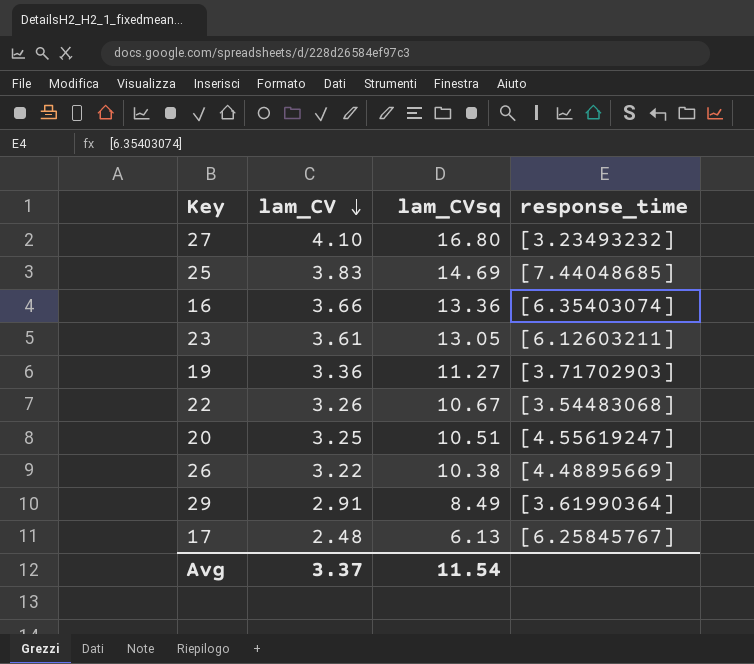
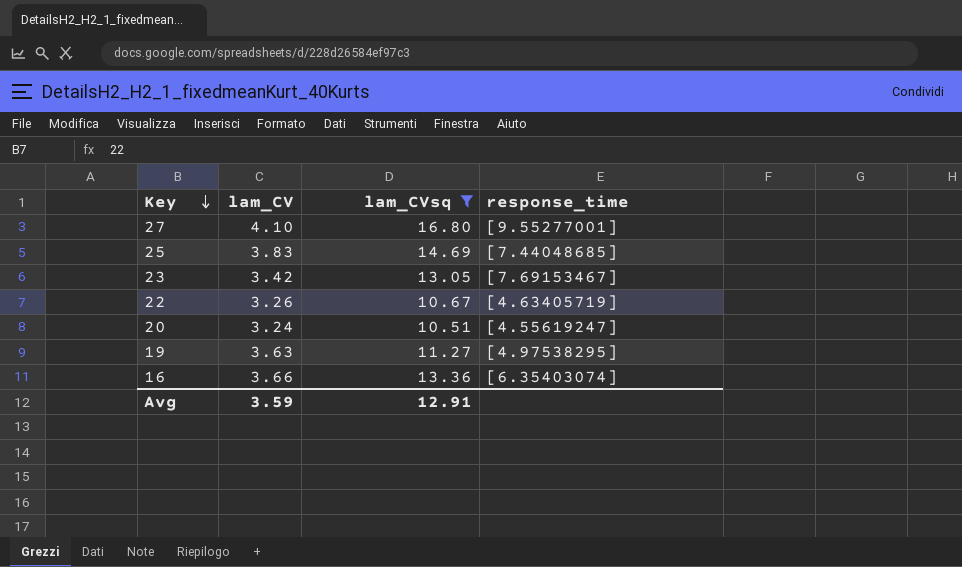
filter: none -> lam_CVsq >= 10.51
row order: lam_CV descending -> Key descending
27 | response_time: [3.23493232] -> [9.55277001]
23 | lam_CV: 3.61 -> 3.42
23 | response_time: [6.12603211] -> [7.69153467]
22 | response_time: [3.54483068] -> [4.63405719]
20 | lam_CV: 3.25 -> 3.24
19 | lam_CV: 3.36 -> 3.63
19 | response_time: [3.71702903] -> [4.97538295]
Avg | lam_CV: 3.37 -> 3.59
Avg | lam_CVsq: 11.54 -> 12.91

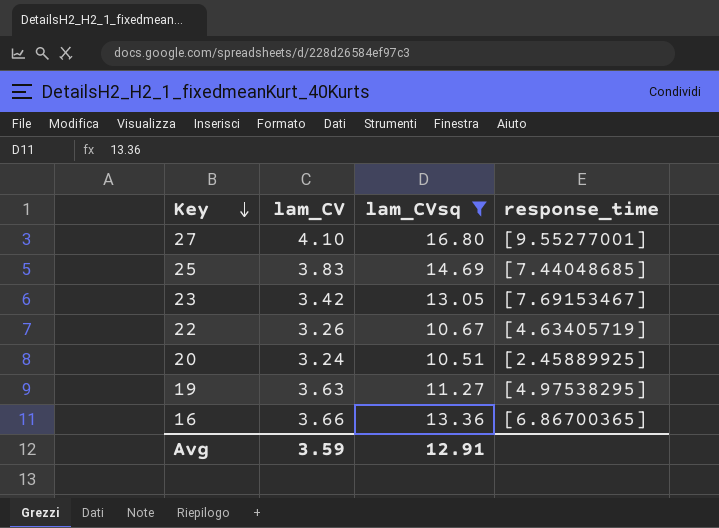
20 | response_time: [4.55619247] -> [2.45889925]
16 | response_time: [6.35403074] -> [6.86700365]

